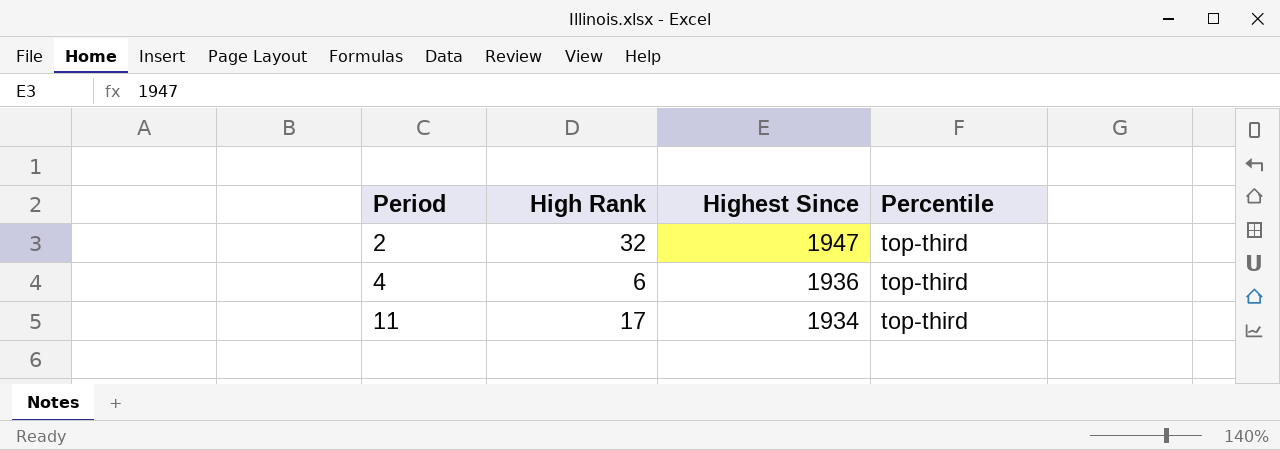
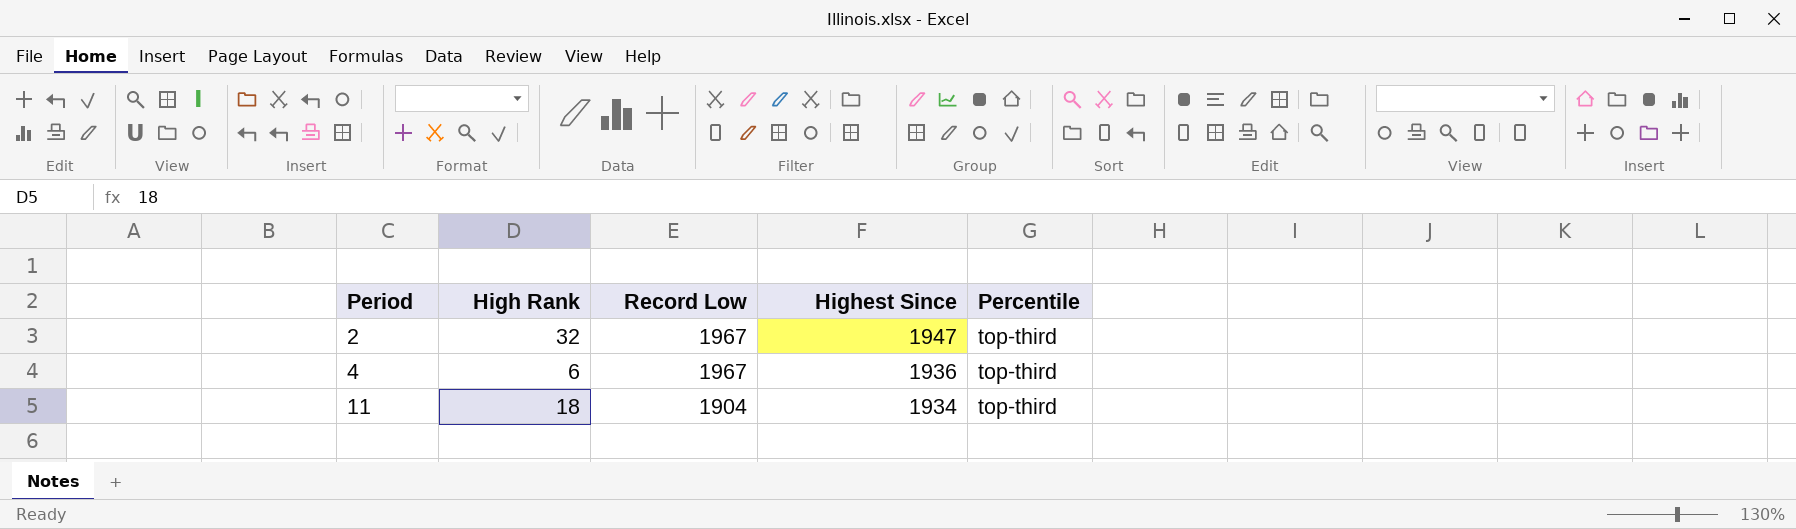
column Record Low | position: none -> 3
11 | High Rank: 17 -> 18

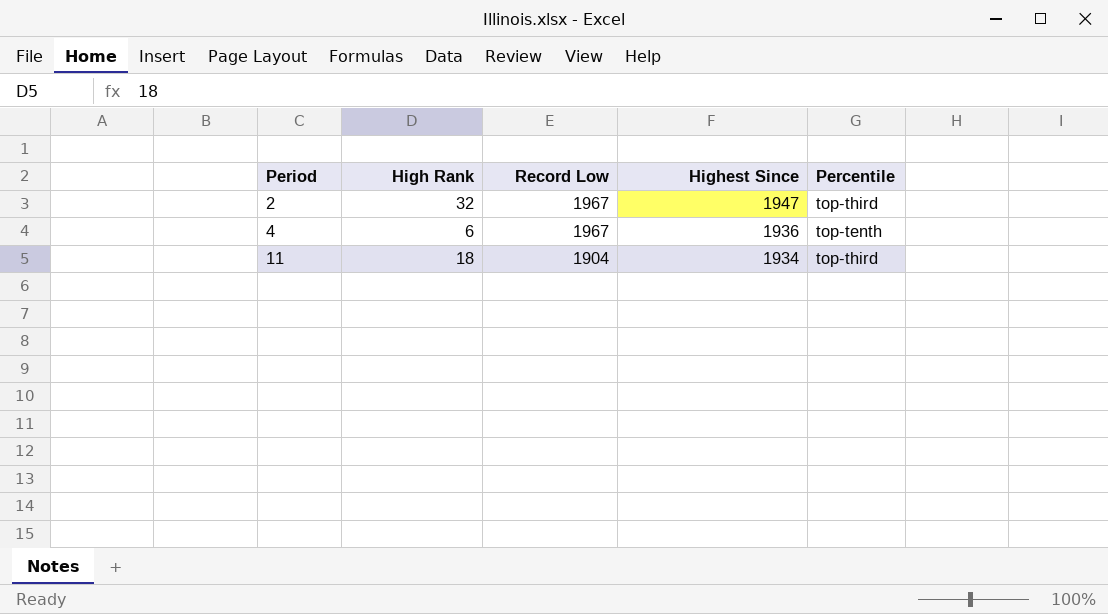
4 | Percentile: top-third -> top-tenth

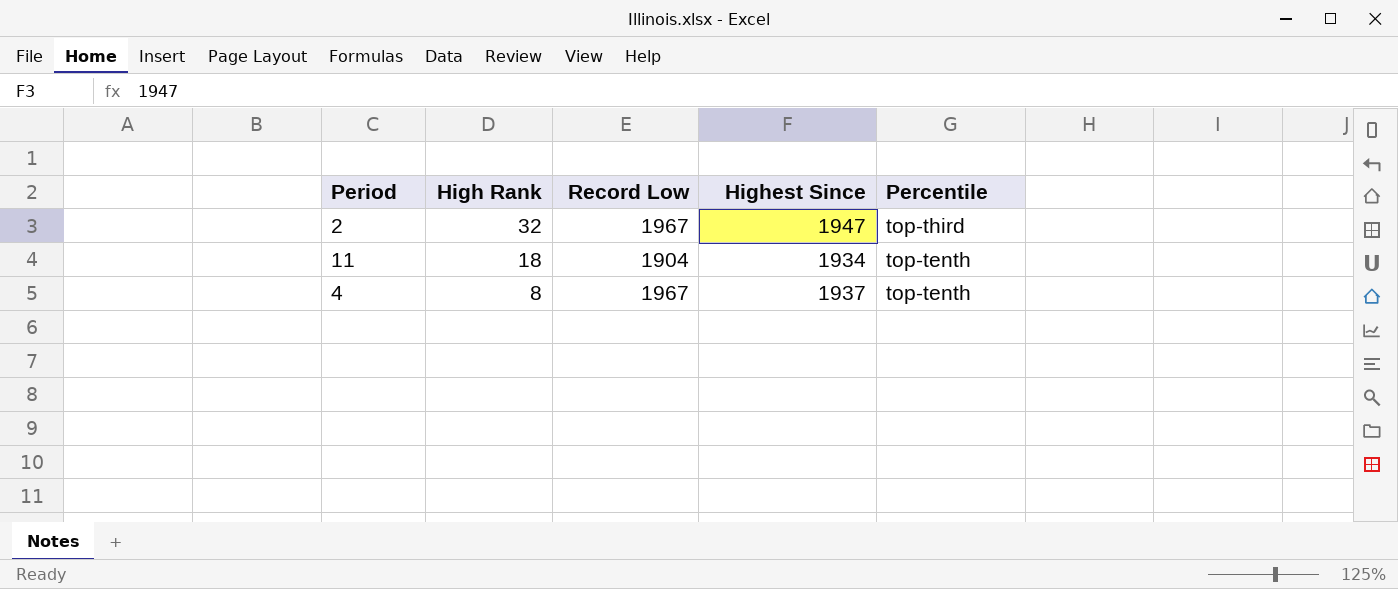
row order: Period ascending -> High Rank descending
11 | Percentile: top-third -> top-tenth
4 | High Rank: 6 -> 8
4 | Highest Since: 1936 -> 1937

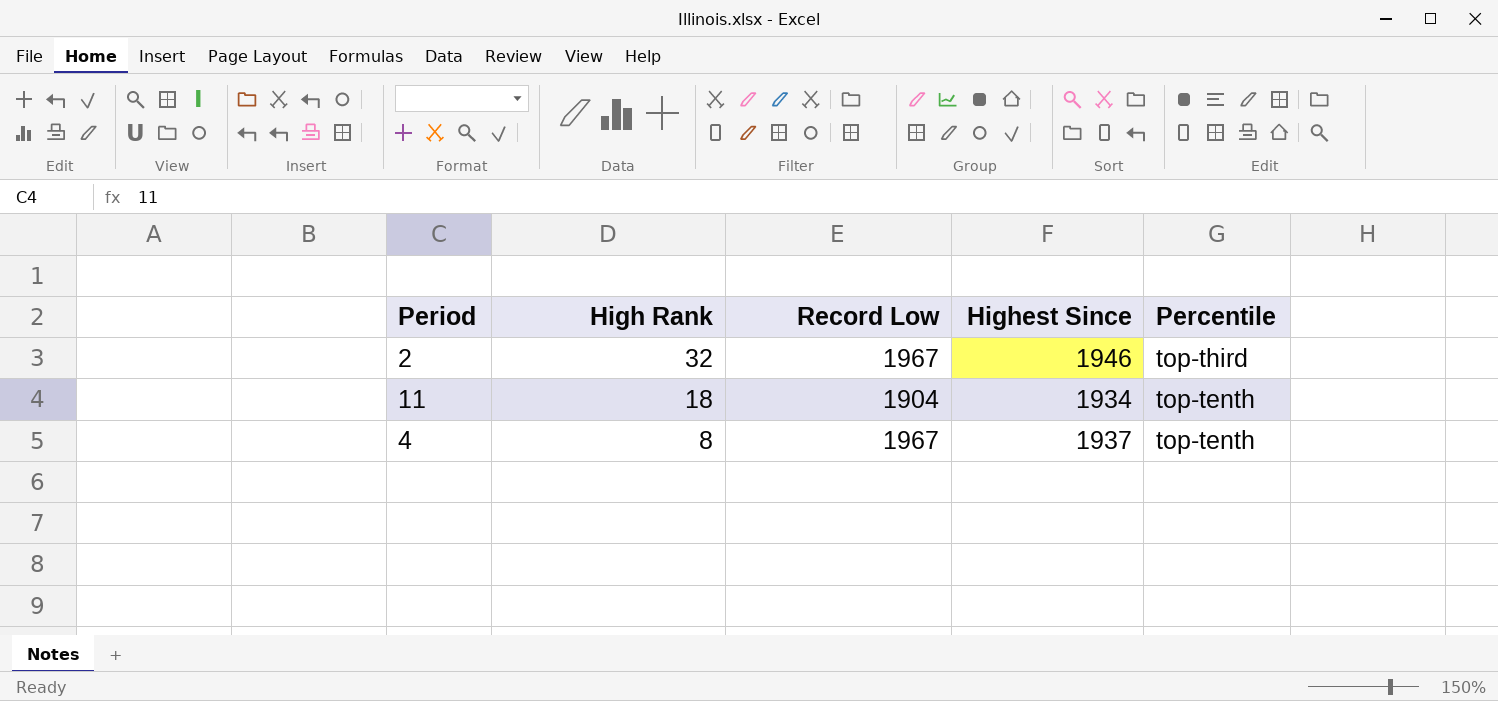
2 | Highest Since: 1947 -> 1946

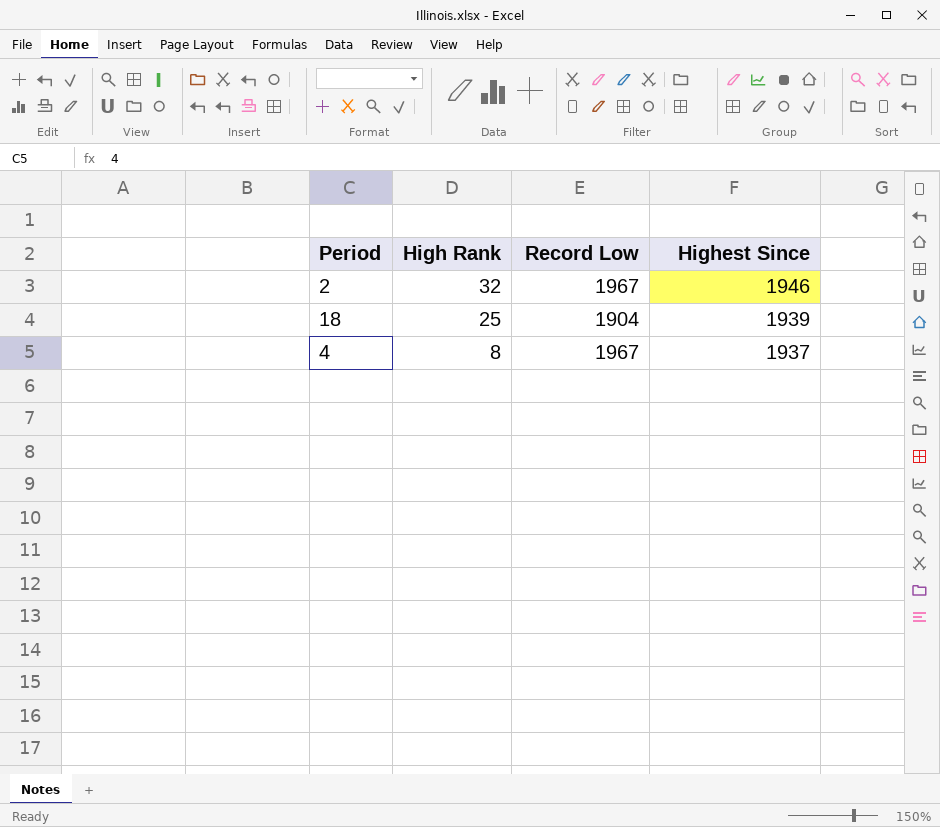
column Percentile | position: 5 -> none
row 11: 18 | 1904 | 1934 | top-tenth -> none
row 18: none -> 25 | 1904 | 1939

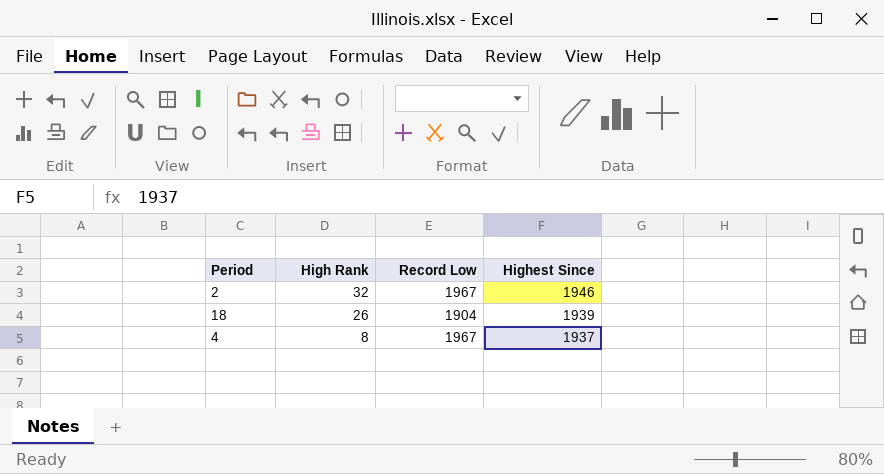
18 | High Rank: 25 -> 26

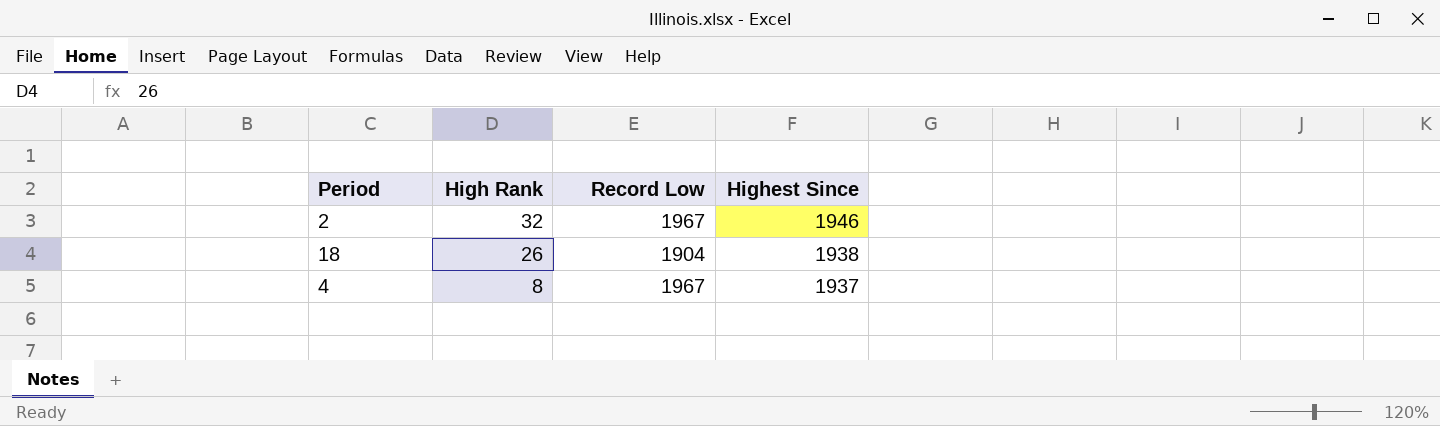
18 | Highest Since: 1939 -> 1938

